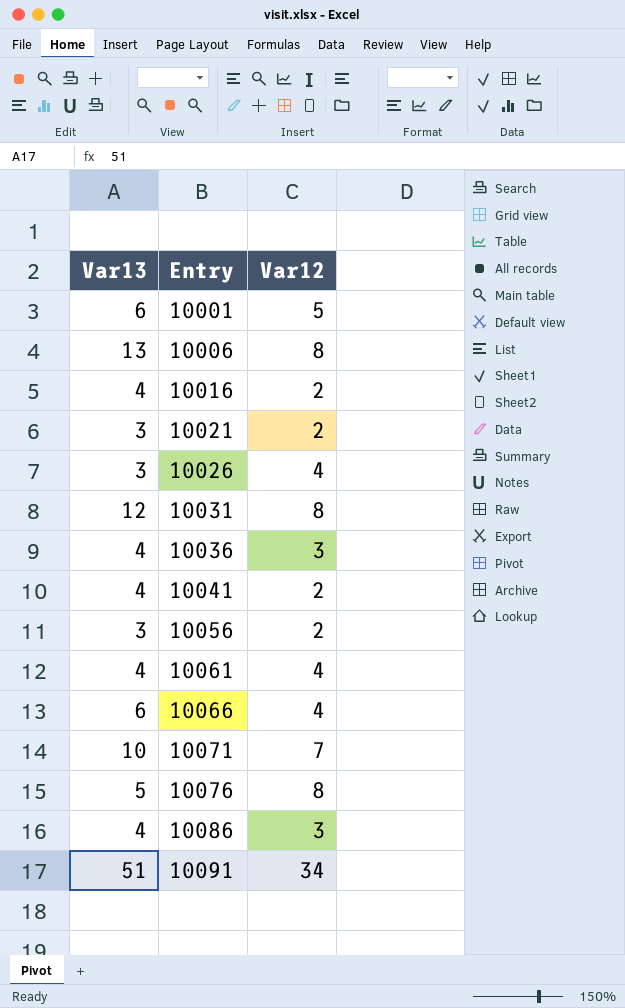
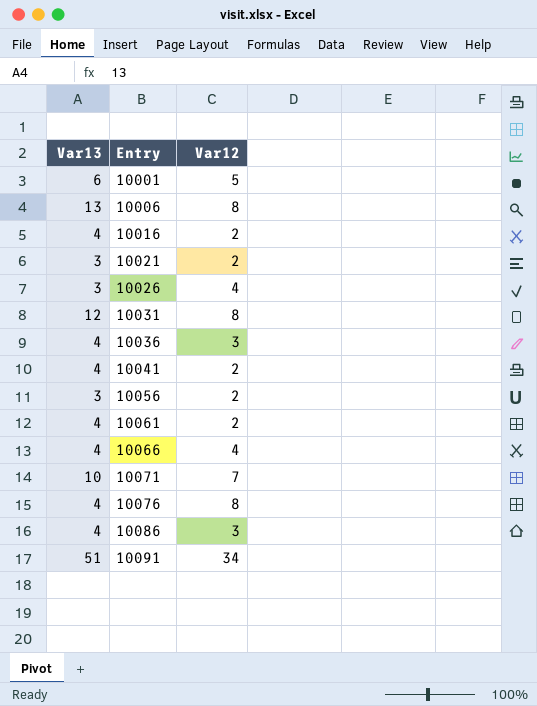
10061 | Var12: 4 -> 2
10066 | Var13: 6 -> 4
10076 | Var13: 5 -> 4

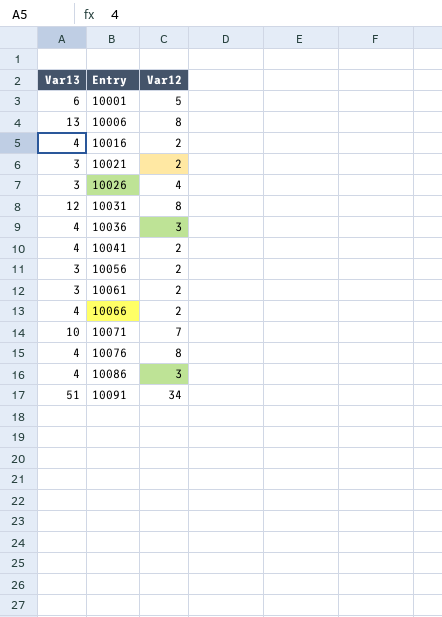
10061 | Var13: 4 -> 3
10066 | Var12: 4 -> 2

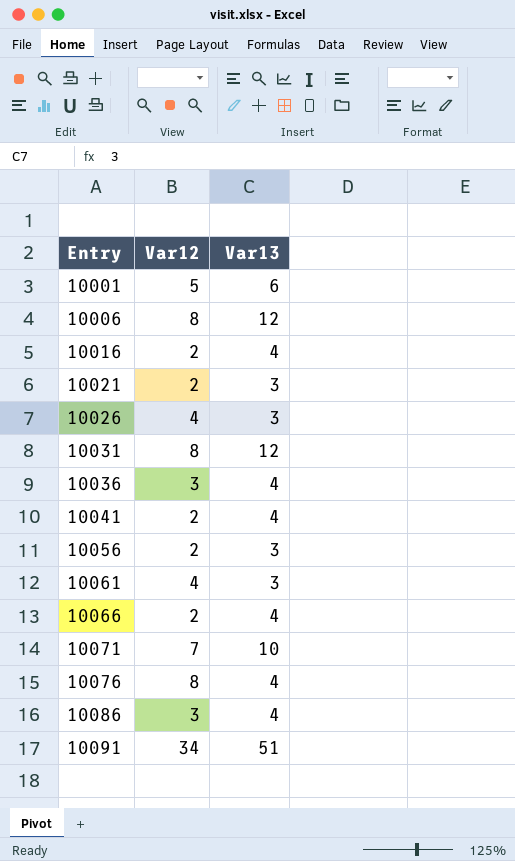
column Var13 | position: 1 -> 3
10006 | Var13: 13 -> 12
10061 | Var12: 2 -> 4

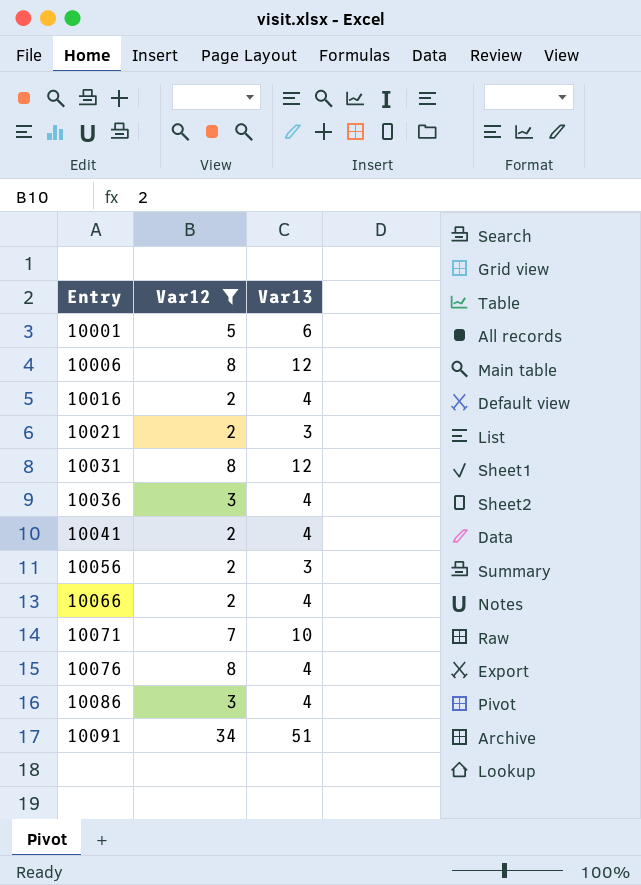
filter: none -> Var12 != 4

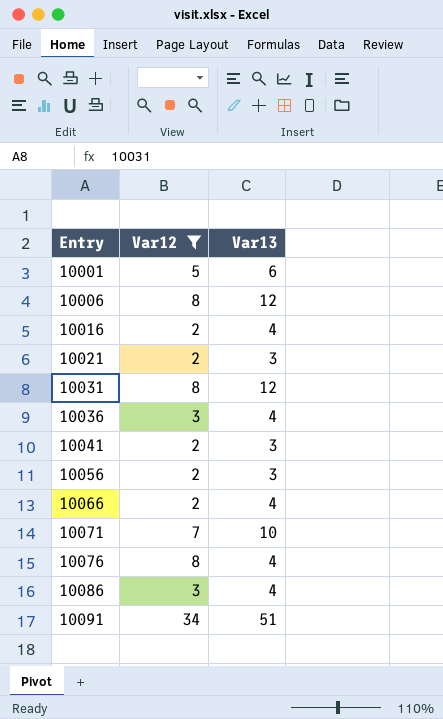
10041 | Var13: 4 -> 3

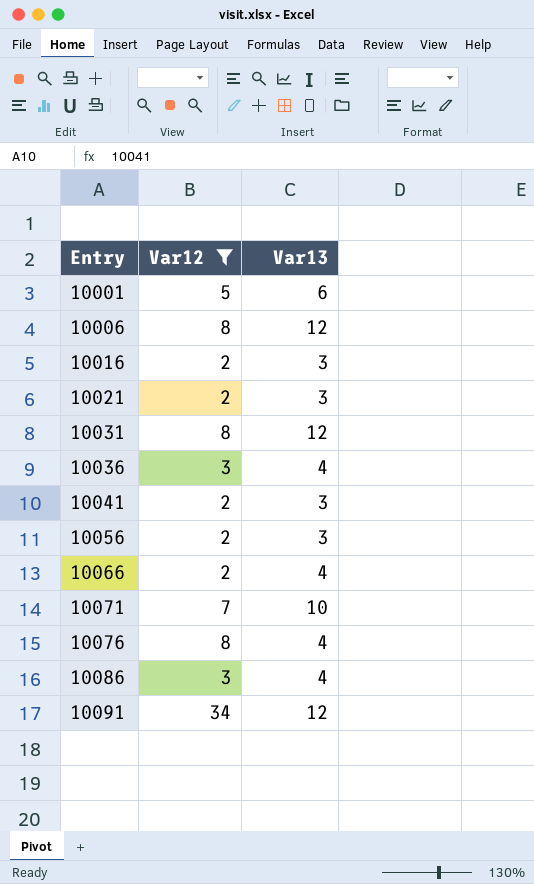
10016 | Var13: 4 -> 3
10091 | Var13: 51 -> 12

